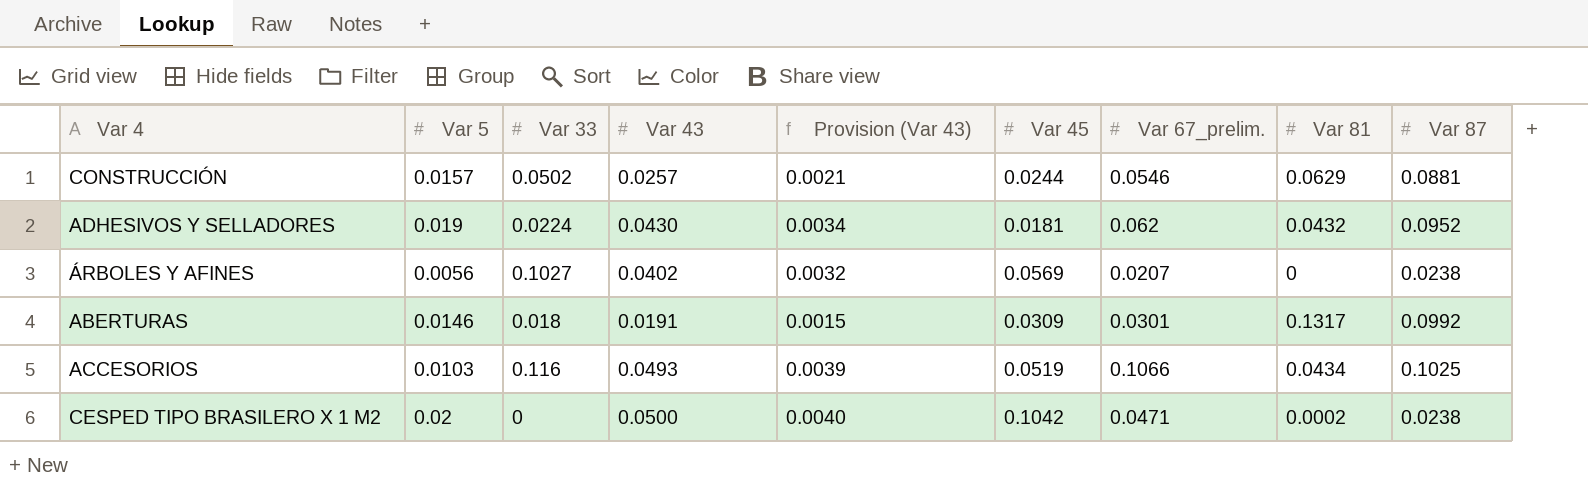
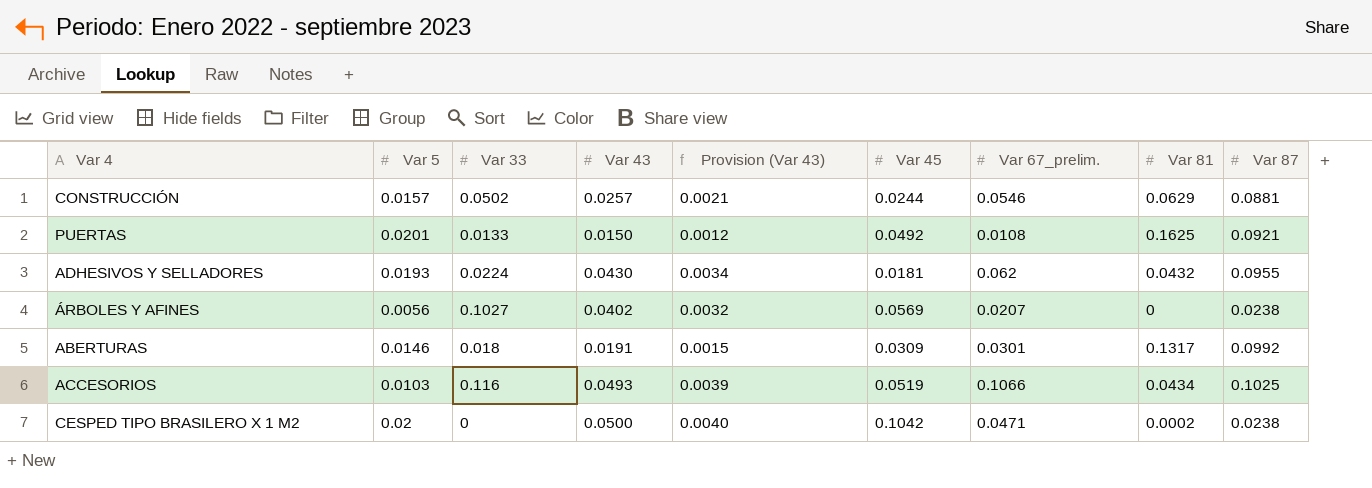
row PUERTAS: none -> 0.0201 | 0.0133 | 0.0150 | 0.0012 | 0.0492 | 0.0108 | 0.1625 | 0.0921
ADHESIVOS Y SELLADORES | Var 5: 0.019 -> 0.0193
ADHESIVOS Y SELLADORES | Var 87: 0.0952 -> 0.0955

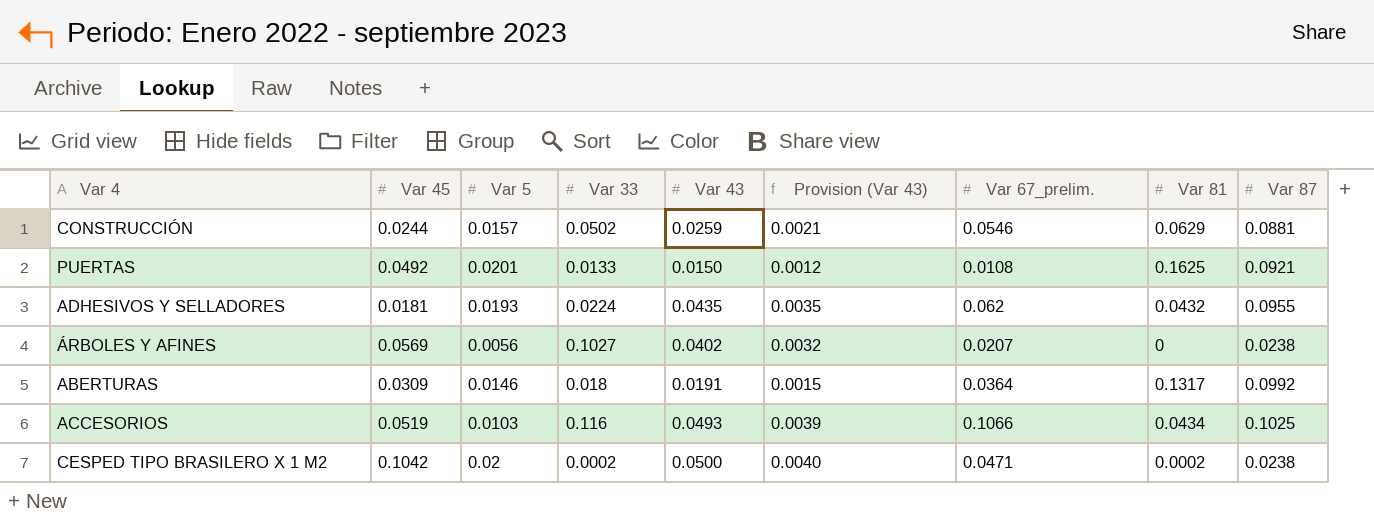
column Var 45 | position: 6 -> 2
CONSTRUCCIÓN | Var 43: 0.0257 -> 0.0259
ADHESIVOS Y SELLADORES | Var 43: 0.0430 -> 0.0435
ADHESIVOS Y SELLADORES | Provision (Var 43): 0.0034 -> 0.0035
ABERTURAS | Var 67_prelim.: 0.0301 -> 0.0364
CESPED TIPO BRASILERO X 1 M2 | Var 33: 0 -> 0.0002

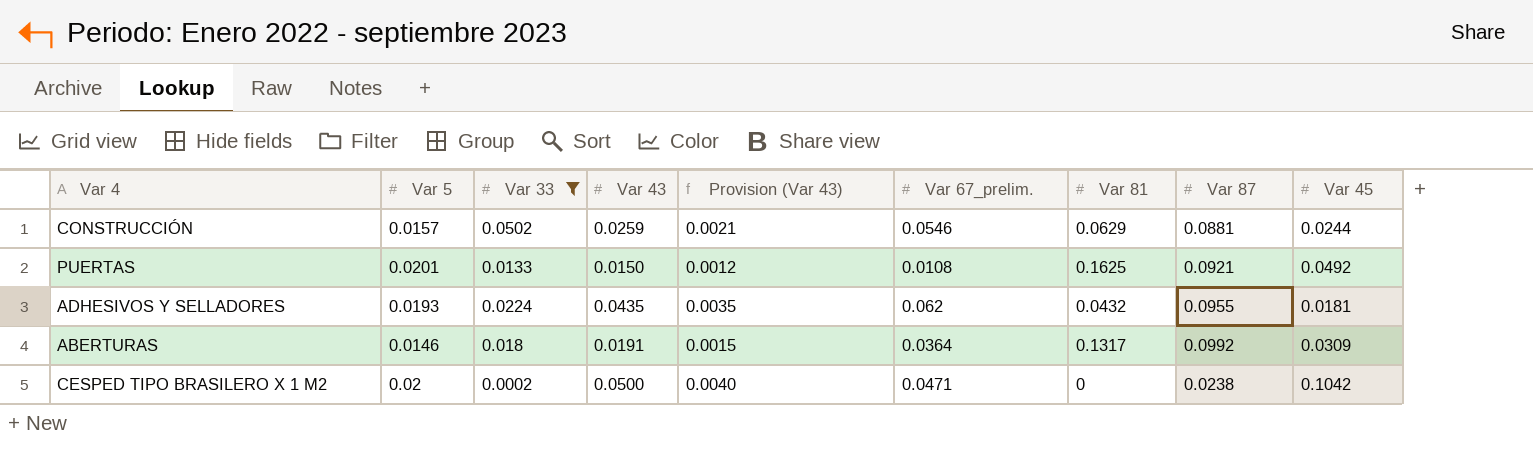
filter: none -> Var 33 <= 0.0502
column Var 45 | position: 2 -> 9
CESPED TIPO BRASILERO X 1 M2 | Var 81: 0.0002 -> 0

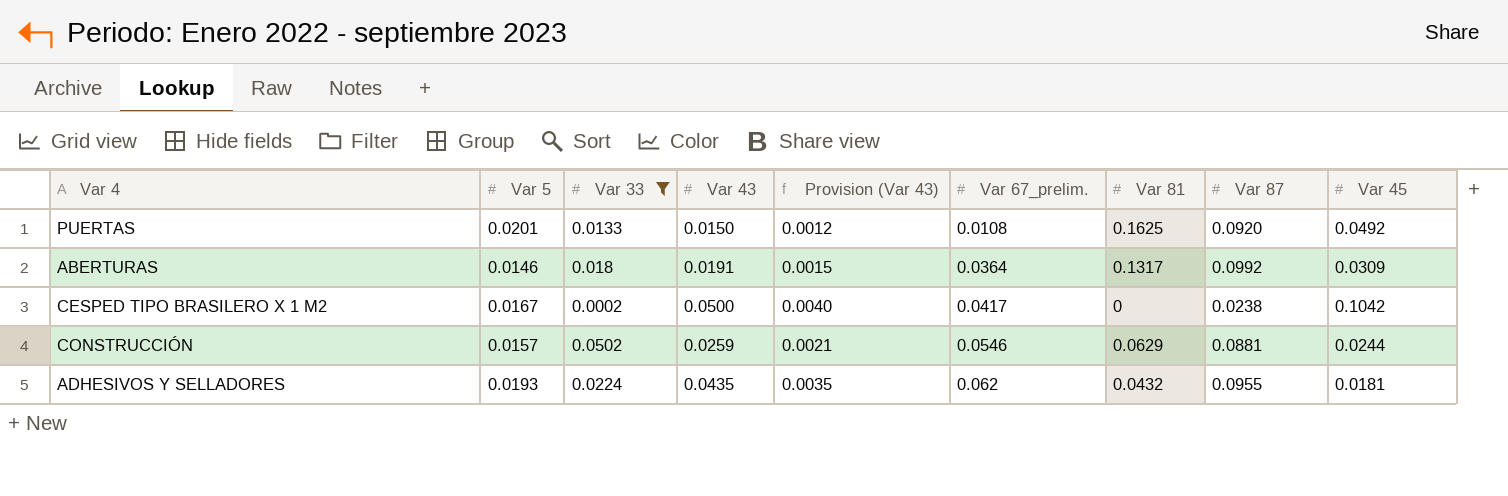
row order: none -> Var 67_prelim. ascending
PUERTAS | Var 87: 0.0921 -> 0.0920
CESPED TIPO BRASILERO X 1 M2 | Var 5: 0.02 -> 0.0167
CESPED TIPO BRASILERO X 1 M2 | Var 67_prelim.: 0.0471 -> 0.0417

